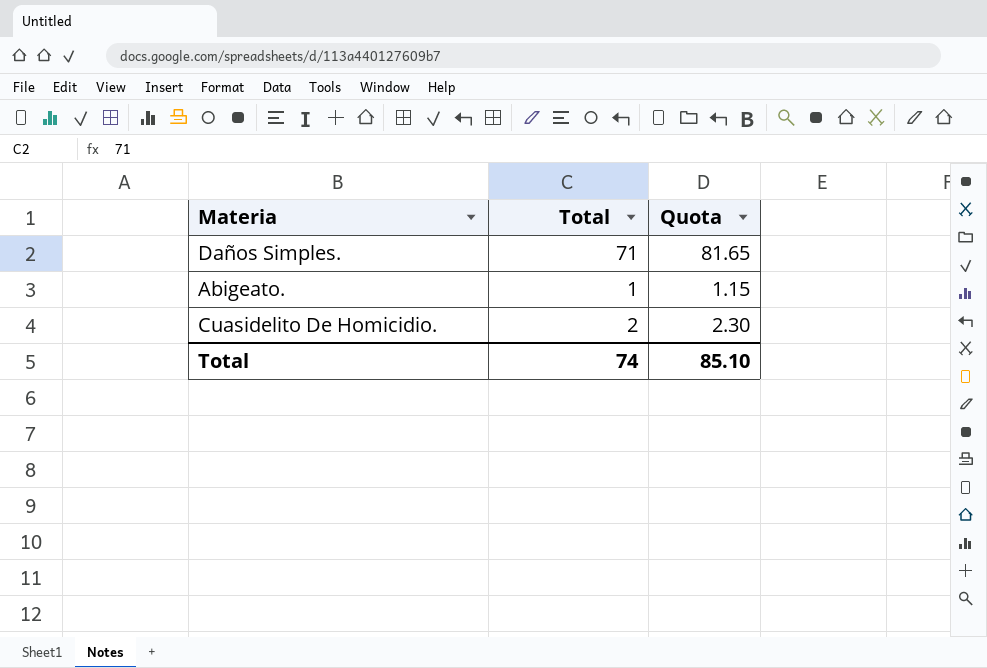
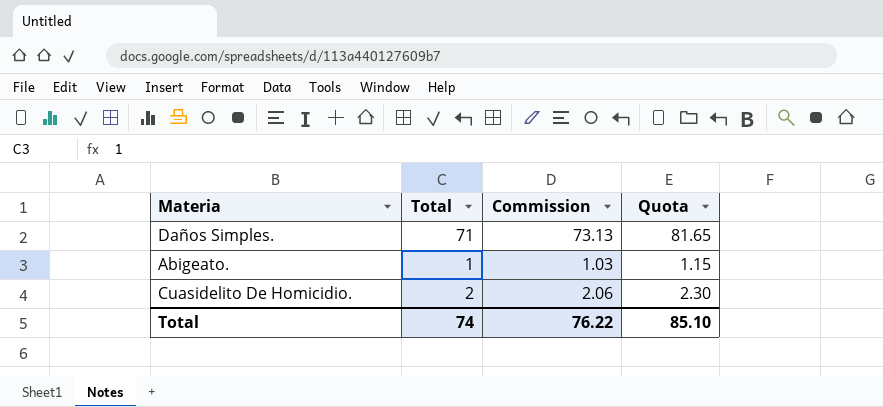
column Commission | formula: none -> [Total] * 1.03

